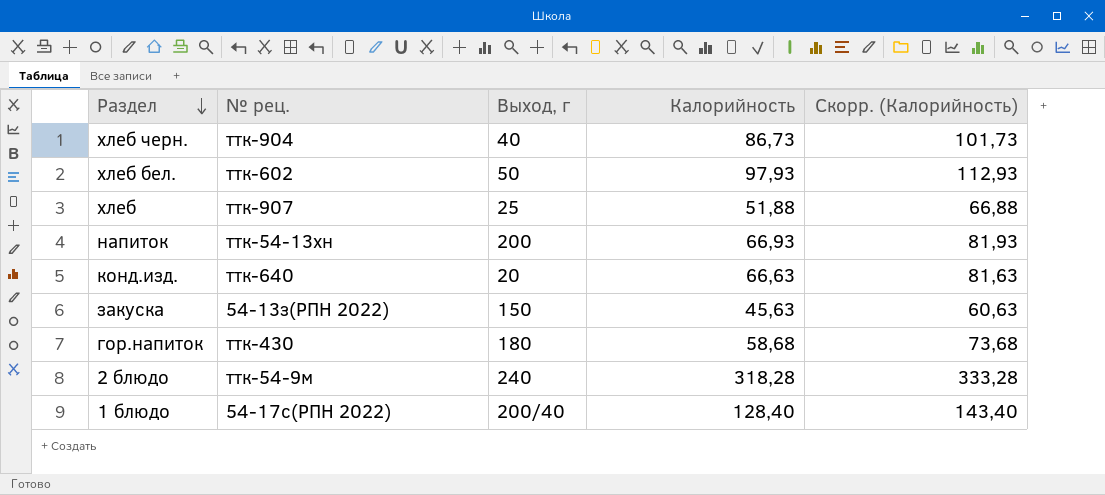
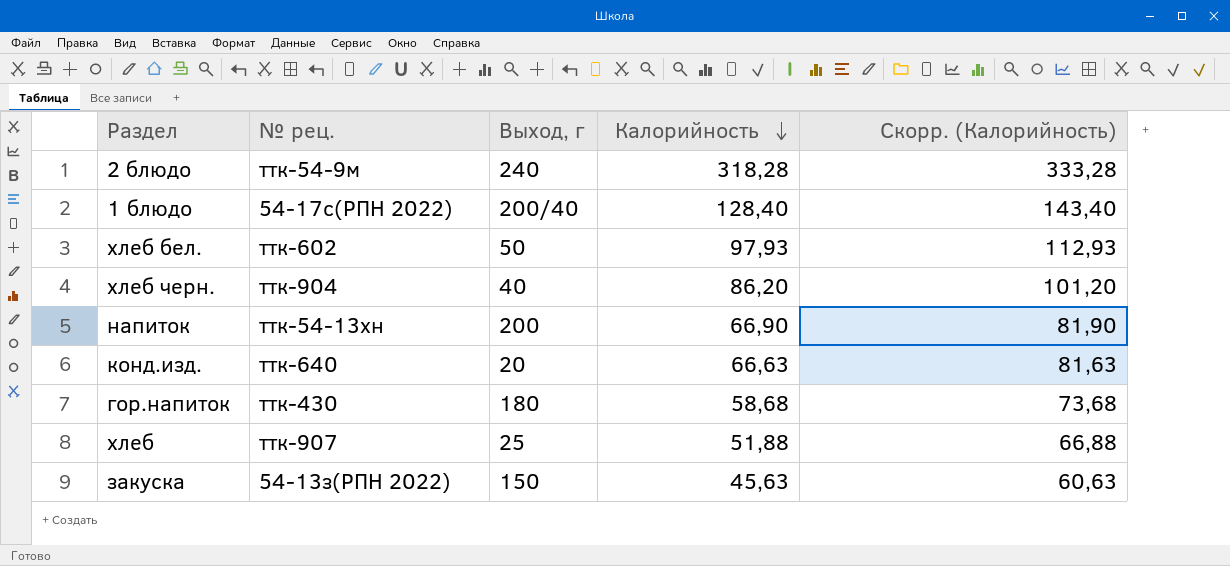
row order: Раздел descending -> Калорийность descending
хлеб черн. | Калорийность: 86,73 -> 86,20
хлеб черн. | Скорр. (Калорийность): 101,73 -> 101,20
напиток | Калорийность: 66,93 -> 66,90
напиток | Скорр. (Калорийность): 81,93 -> 81,90

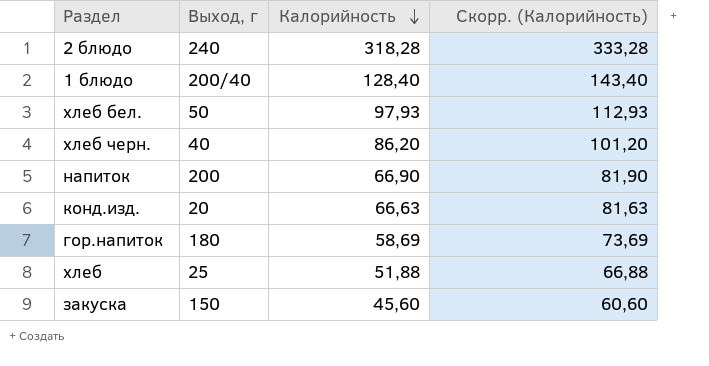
column № рец. | position: 2 -> none
гор.напиток | Калорийность: 58,68 -> 58,69
гор.напиток | Скорр. (Калорийность): 73,68 -> 73,69
закуска | Калорийность: 45,63 -> 45,60
закуска | Скорр. (Калорийность): 60,63 -> 60,60

